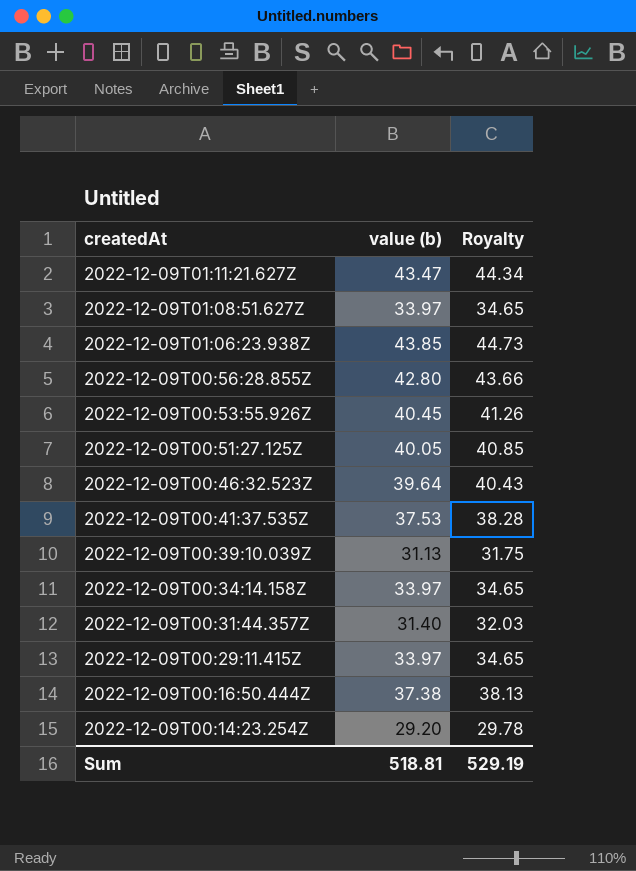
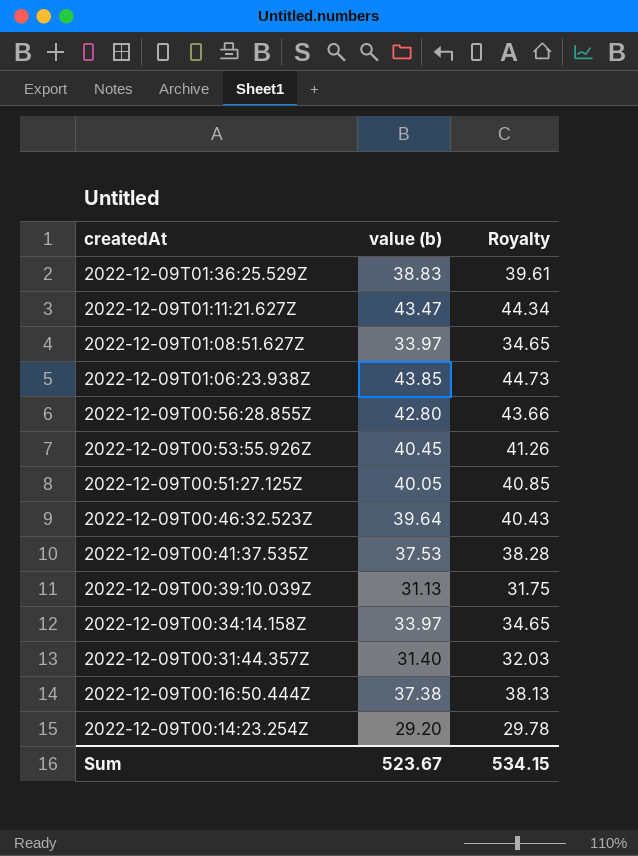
row 2022-12-09T00:29:11.415Z: 33.97 | 34.65 -> none
row 2022-12-09T01:36:25.529Z: none -> 38.83 | 39.61
Sum | value (b): 518.81 -> 523.67
Sum | Royalty: 529.19 -> 534.15

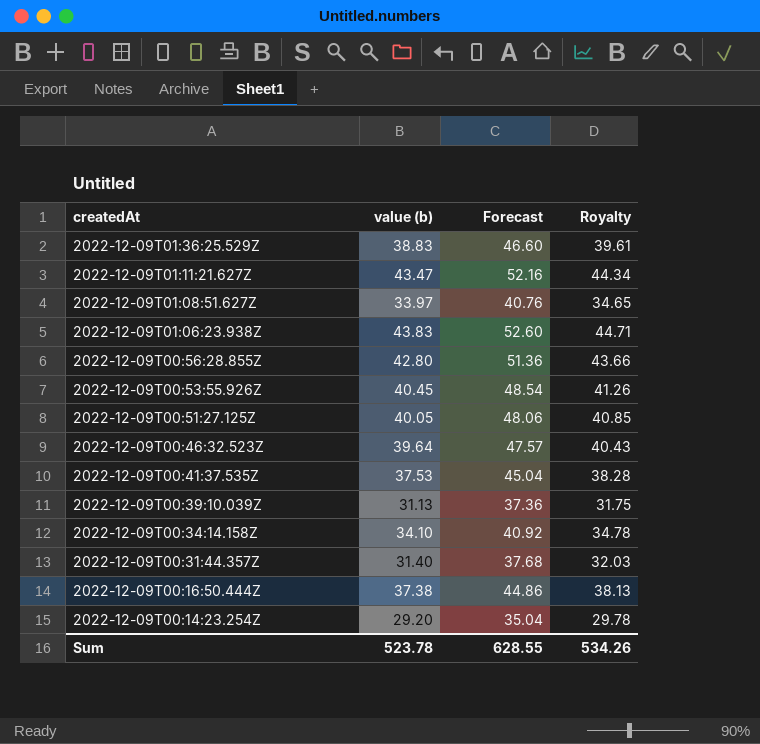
column Forecast | formula: none -> [value (b)] * 1.2
2022-12-09T01:06:23.938Z | value (b): 43.85 -> 43.83
2022-12-09T01:06:23.938Z | Royalty: 44.73 -> 44.71
2022-12-09T00:34:14.158Z | value (b): 33.97 -> 34.10
2022-12-09T00:34:14.158Z | Royalty: 34.65 -> 34.78
Sum | value (b): 523.67 -> 523.78
Sum | Royalty: 534.15 -> 534.26

